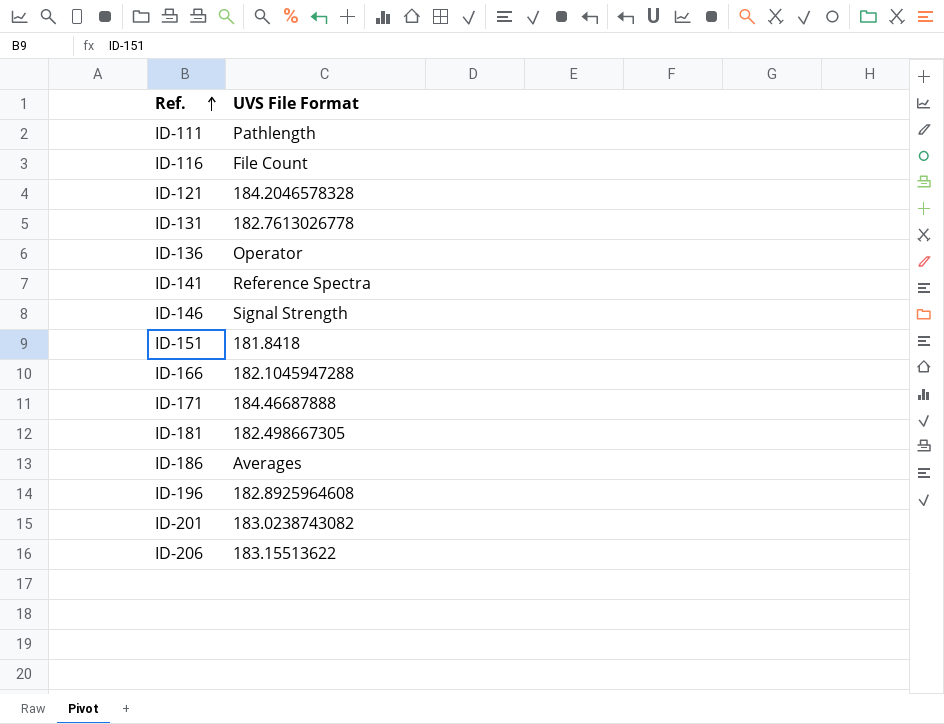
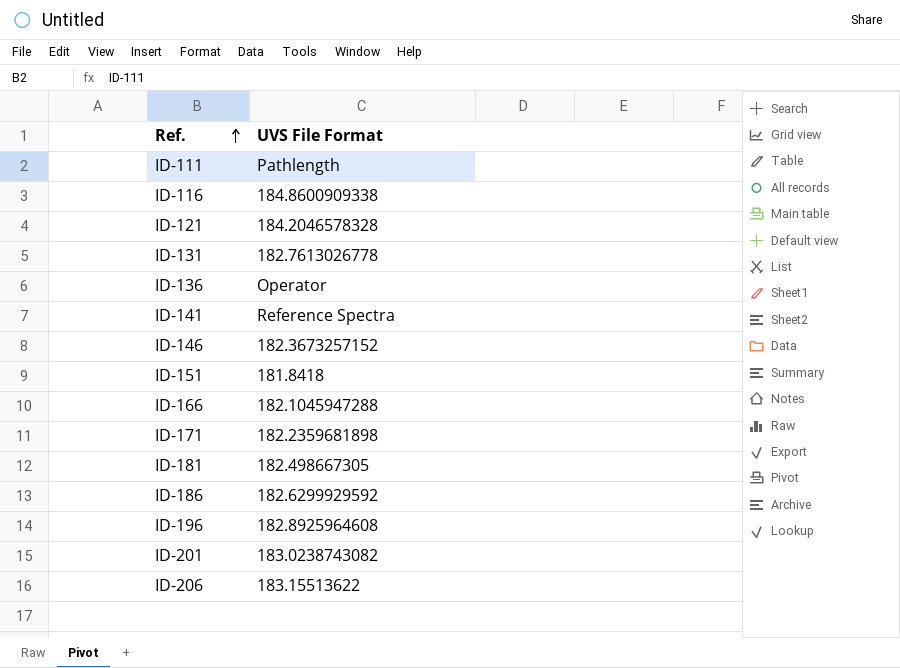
ID-116 | UVS File Format: File Count -> 184.8600909338
ID-146 | UVS File Format: Signal Strength -> 182.3673257152
ID-171 | UVS File Format: 184.46687888 -> 182.2359681898
ID-186 | UVS File Format: Averages -> 182.6299929592

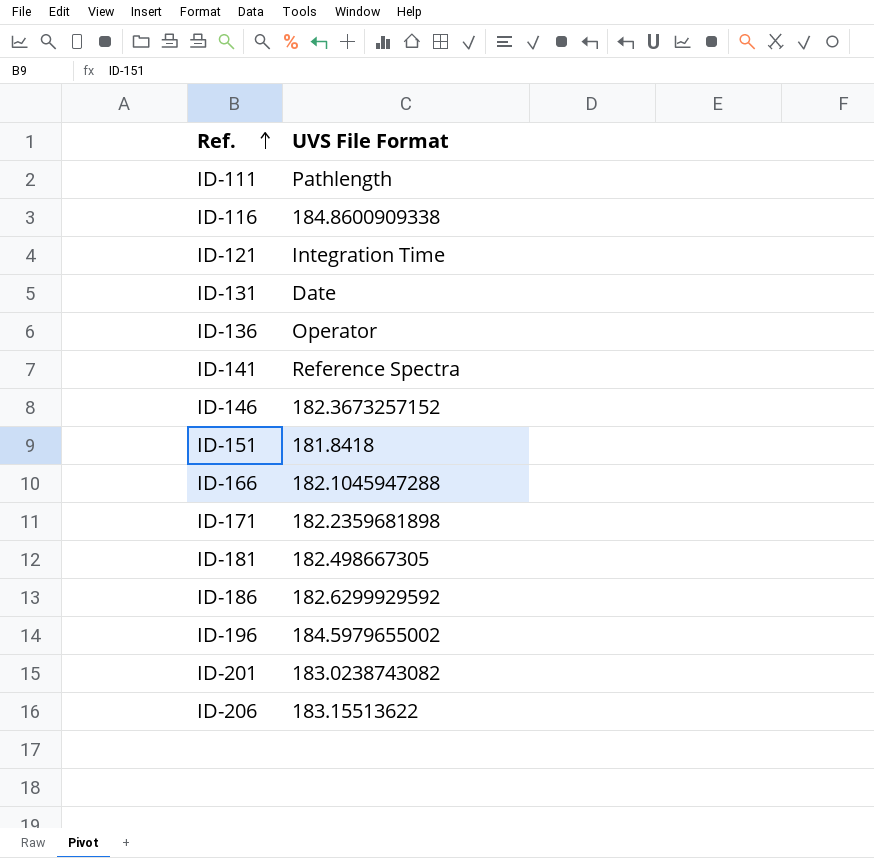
ID-121 | UVS File Format: 184.2046578328 -> Integration Time
ID-131 | UVS File Format: 182.7613026778 -> Date
ID-196 | UVS File Format: 182.8925964608 -> 184.5979655002

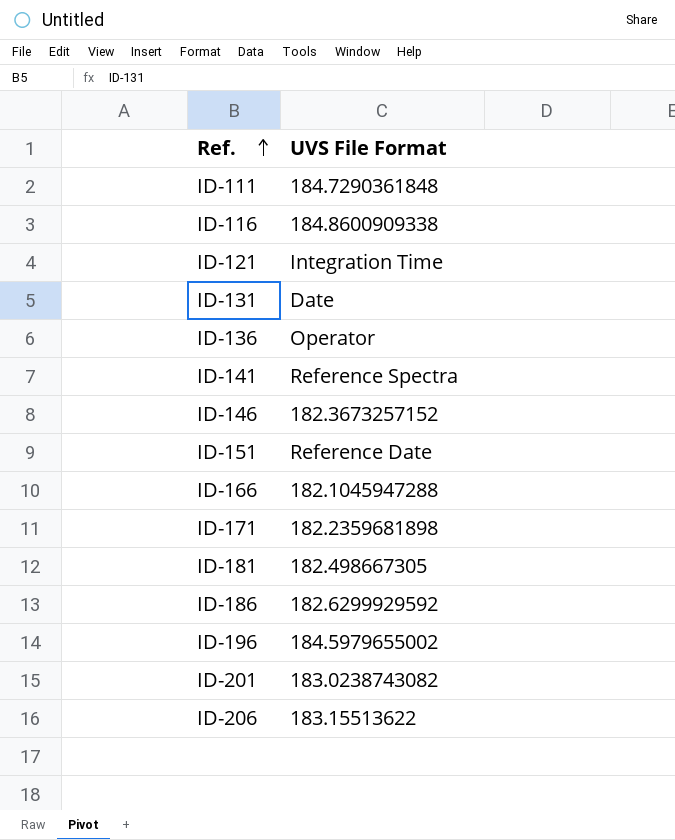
ID-111 | UVS File Format: Pathlength -> 184.7290361848
ID-151 | UVS File Format: 181.8418 -> Reference Date

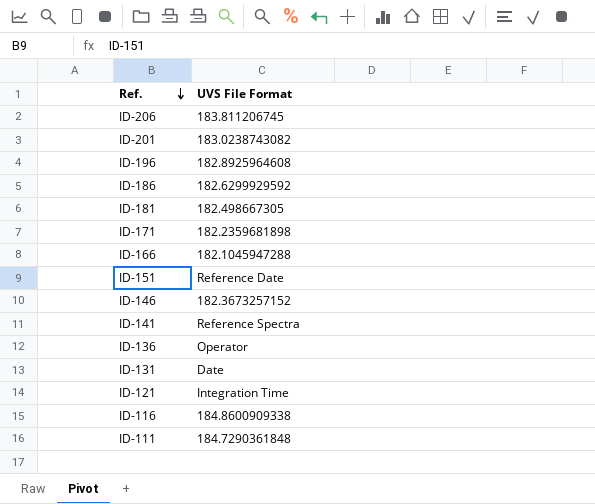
row order: Ref. ascending -> Ref. descending
ID-206 | UVS File Format: 183.15513622 -> 183.811206745
ID-196 | UVS File Format: 184.5979655002 -> 182.8925964608

